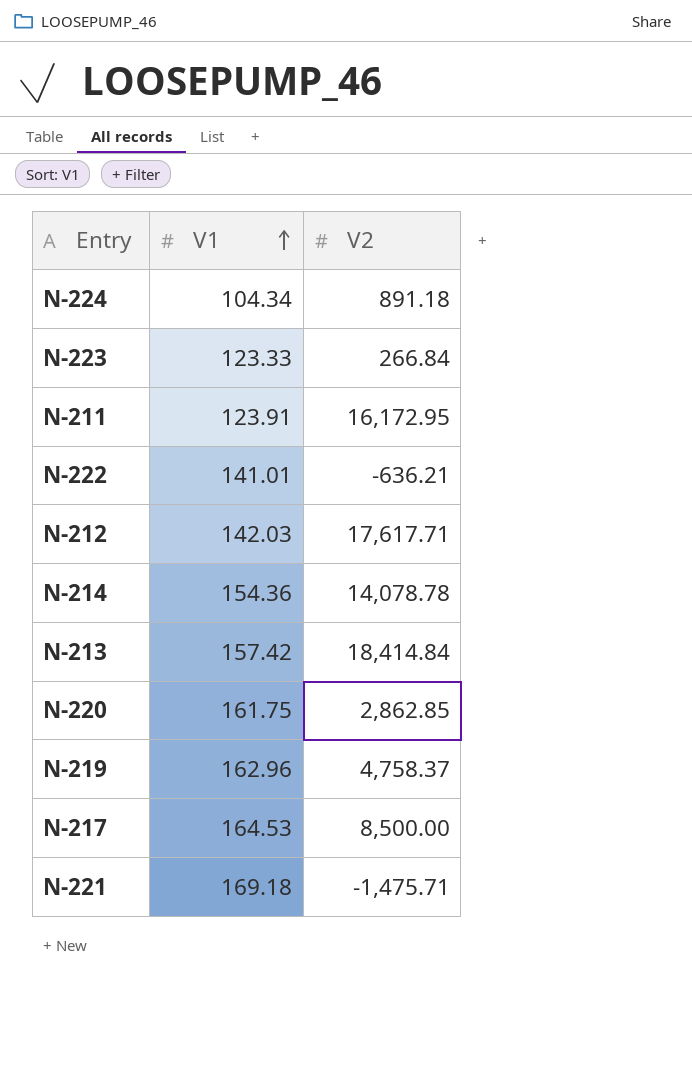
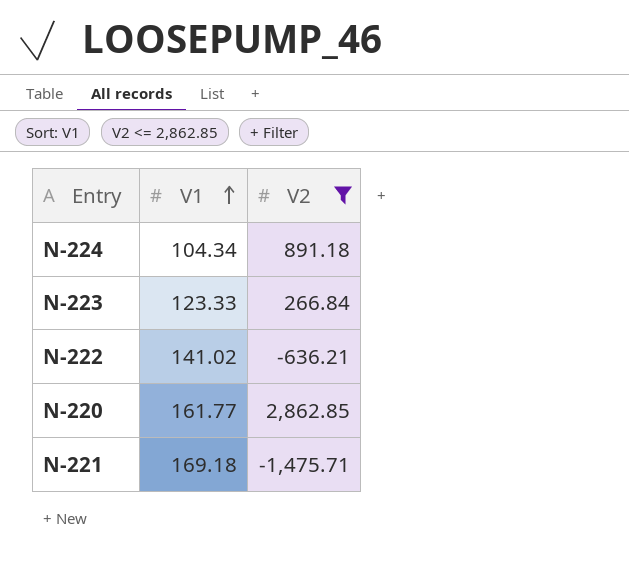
filter: none -> V2 <= 2,862.85
N-222 | V1: 141.01 -> 141.02
N-220 | V1: 161.75 -> 161.77

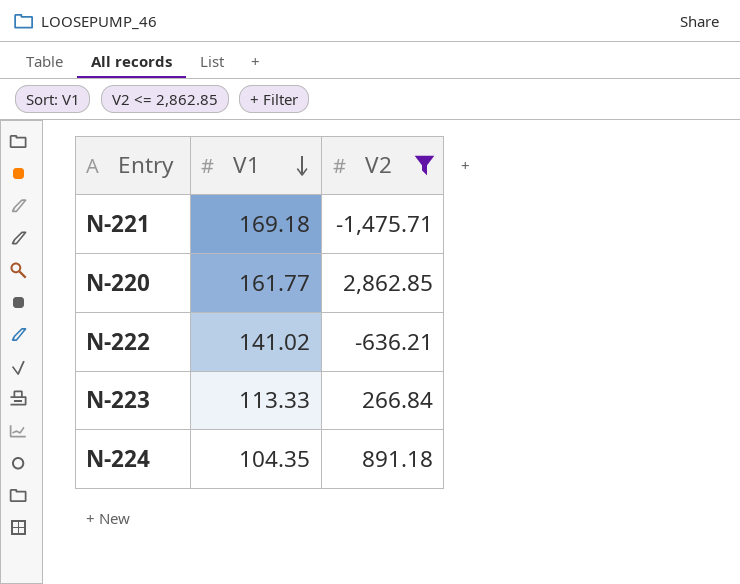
row order: V1 ascending -> V1 descending
N-223 | V1: 123.33 -> 113.33
N-224 | V1: 104.34 -> 104.35

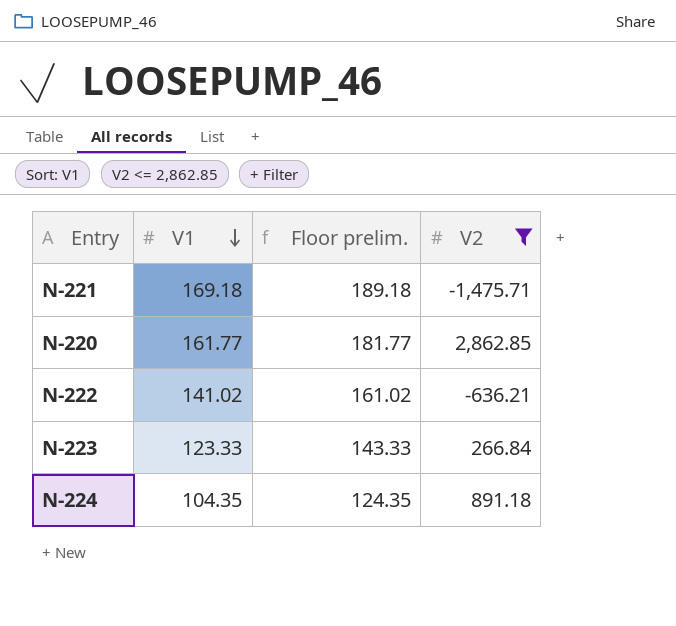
column Floor prelim. | formula: none -> [V1] + 20
N-223 | V1: 113.33 -> 123.33

